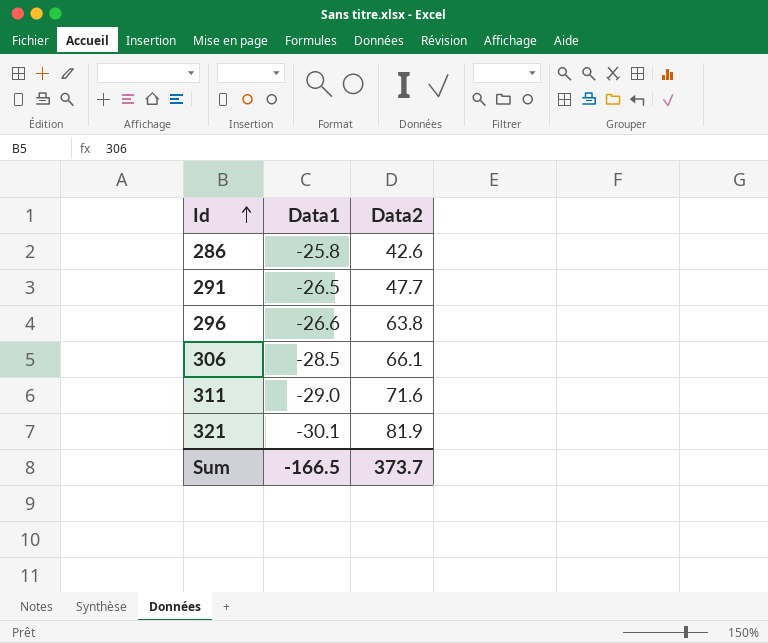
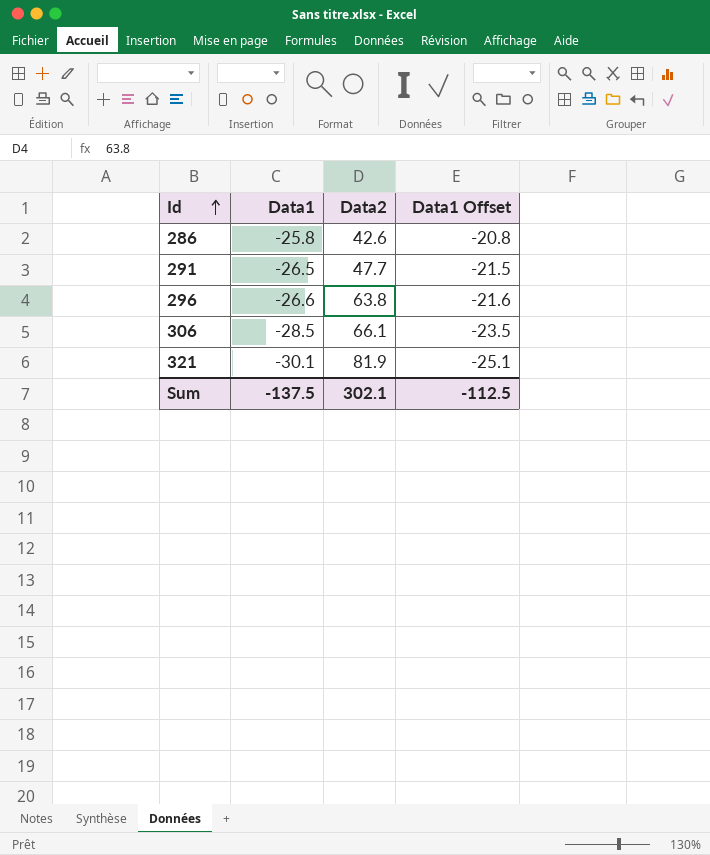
column Data1 Offset | formula: none -> [Data1] + 5
row 311: -29.0 | 71.6 -> none
Sum | Data1: -166.5 -> -137.5
Sum | Data2: 373.7 -> 302.1

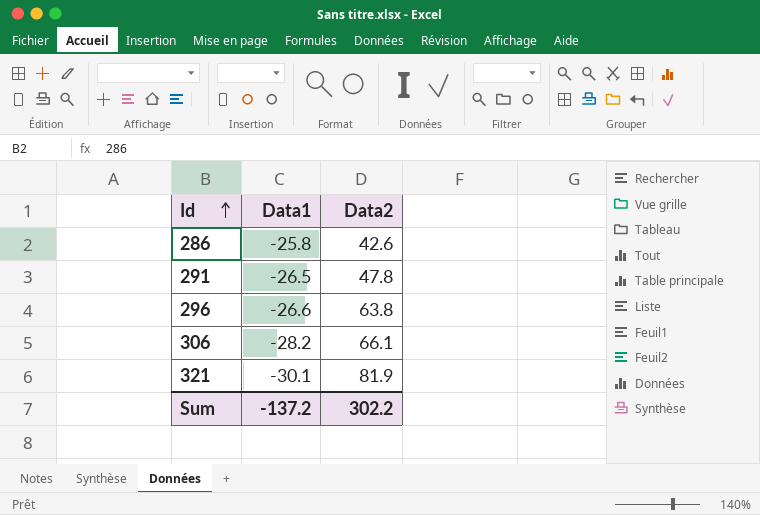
column Data1 Offset | formula: [Data1] + 5 -> none
291 | Data2: 47.7 -> 47.8
306 | Data1: -28.5 -> -28.2
Sum | Data1: -137.5 -> -137.2
Sum | Data2: 302.1 -> 302.2

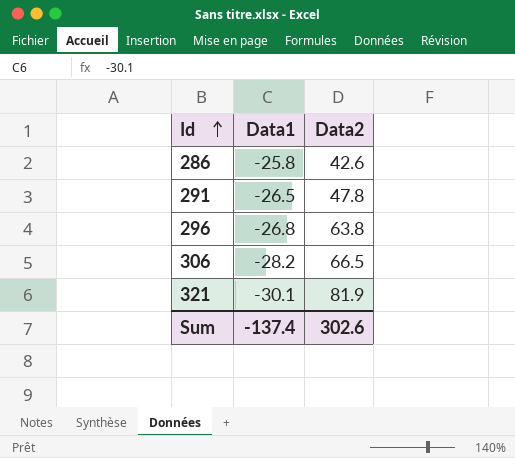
296 | Data1: -26.6 -> -26.8
306 | Data2: 66.1 -> 66.5
Sum | Data1: -137.2 -> -137.4
Sum | Data2: 302.2 -> 302.6

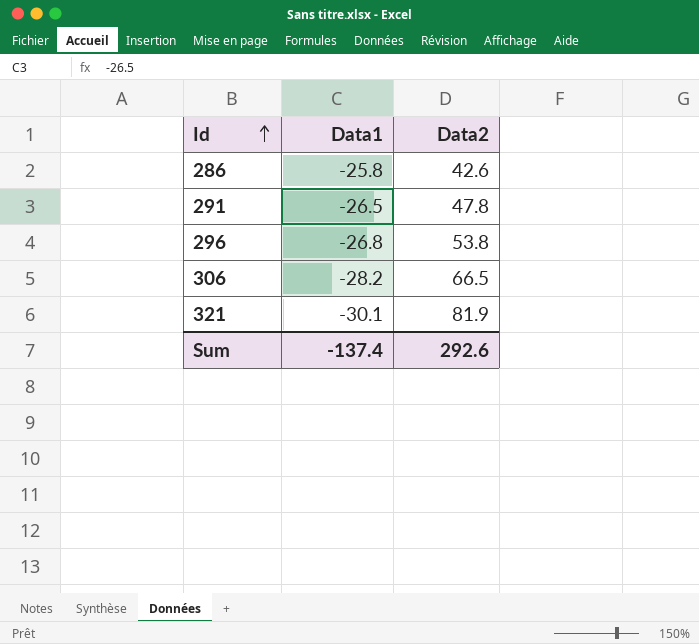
296 | Data2: 63.8 -> 53.8
Sum | Data2: 302.6 -> 292.6

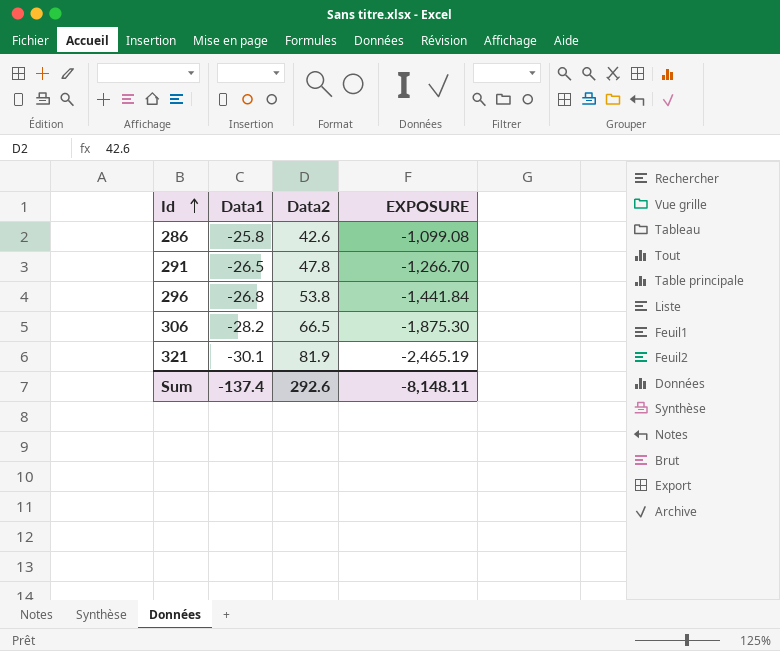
column EXPOSURE | formula: none -> [Data1] * [Data2]

